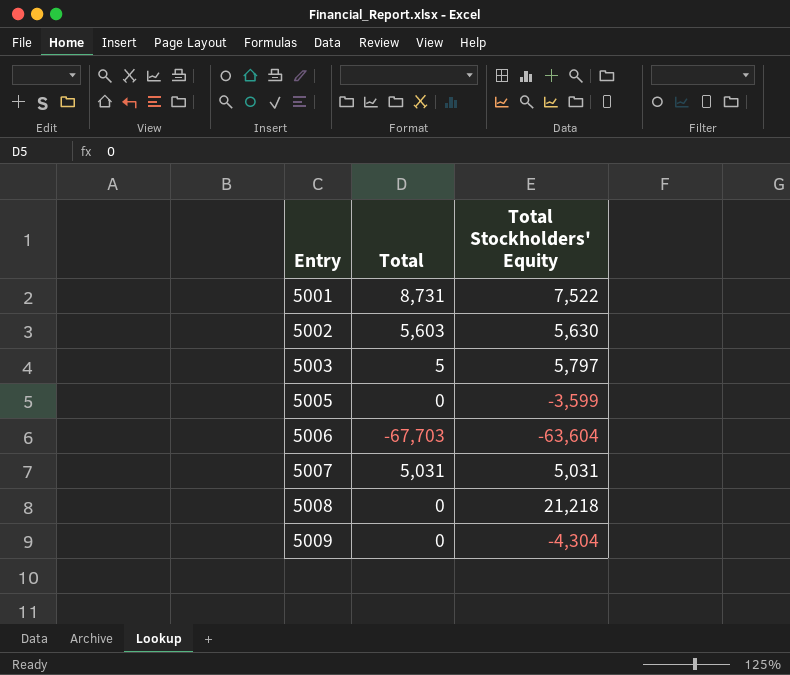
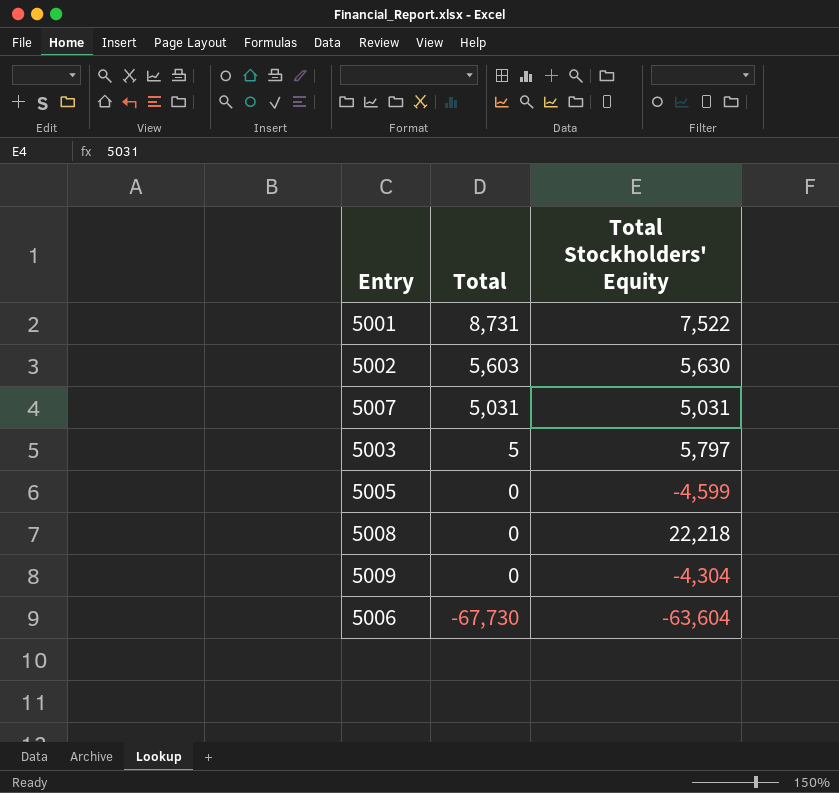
row order: Entry ascending -> Total descending
5005 | Total Stockholders' Equity: -3,599 -> -4,599
5008 | Total Stockholders' Equity: 21,218 -> 22,218
5006 | Total: -67,703 -> -67,730

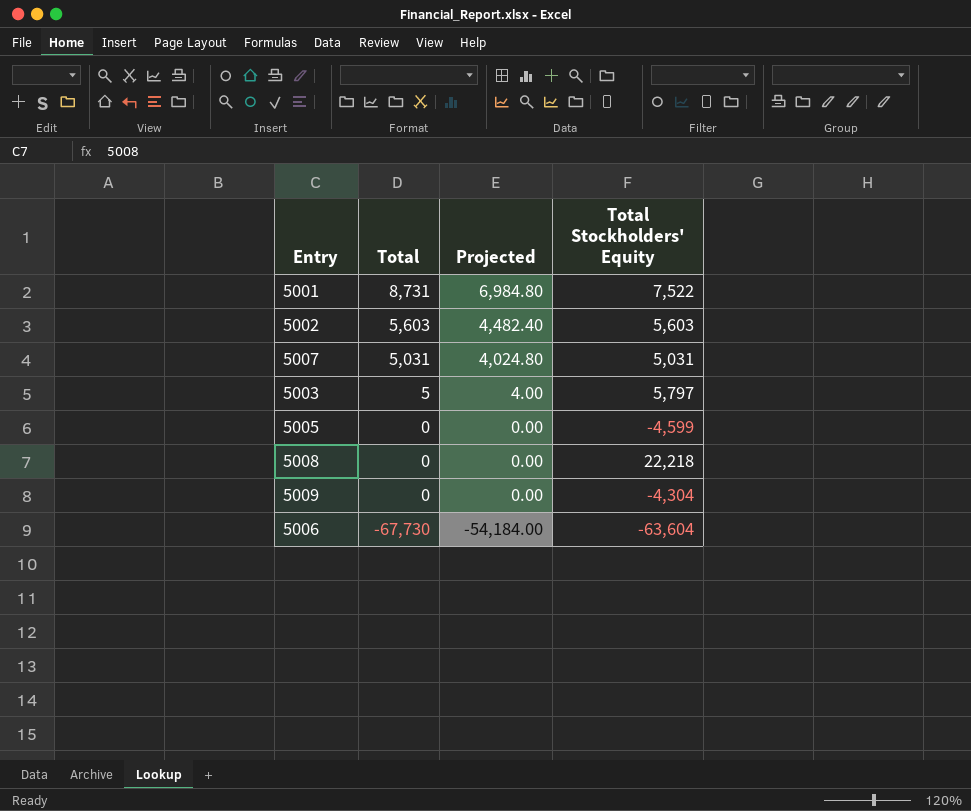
column Projected | formula: none -> [Total] * 0.8
5002 | Total Stockholders' Equity: 5,630 -> 5,603

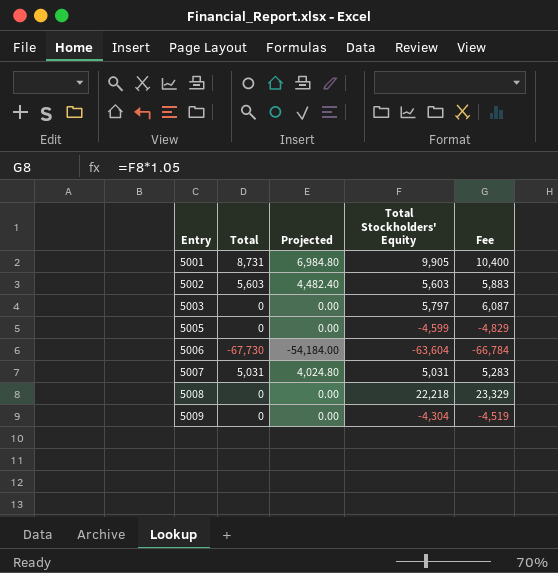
row order: Total descending -> Entry ascending
column Fee | formula: none -> [Total Stockholders' Equity] * 1.05
5001 | Total Stockholders' Equity: 7,522 -> 9,905
5003 | Total: 5 -> 0
5003 | Projected: 4.00 -> 0.00

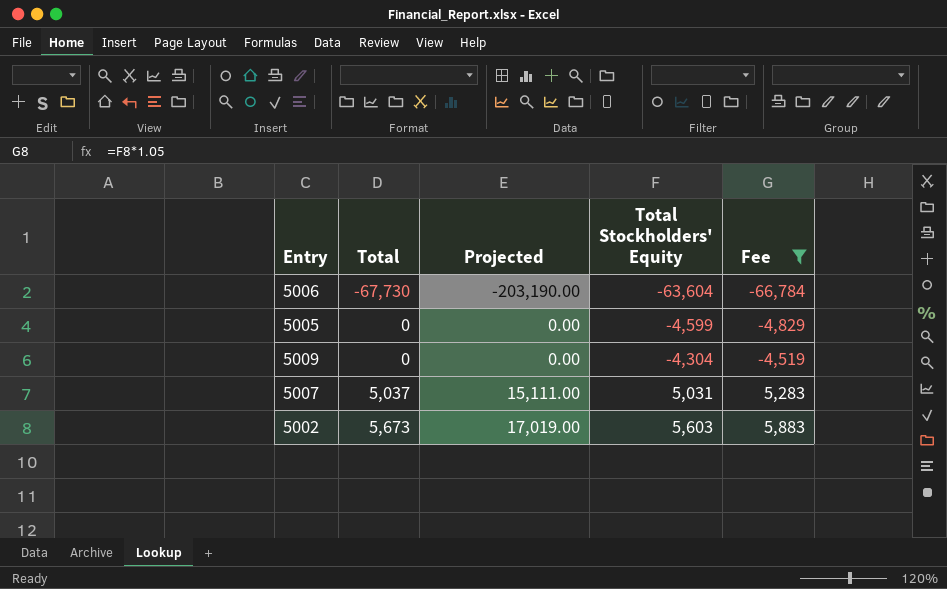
filter: none -> Fee <= 5,883
row order: Entry ascending -> Total ascending
column Projected | formula: [Total] * 0.8 -> [Total] * 3
5007 | Total: 5,031 -> 5,037
5002 | Total: 5,603 -> 5,673

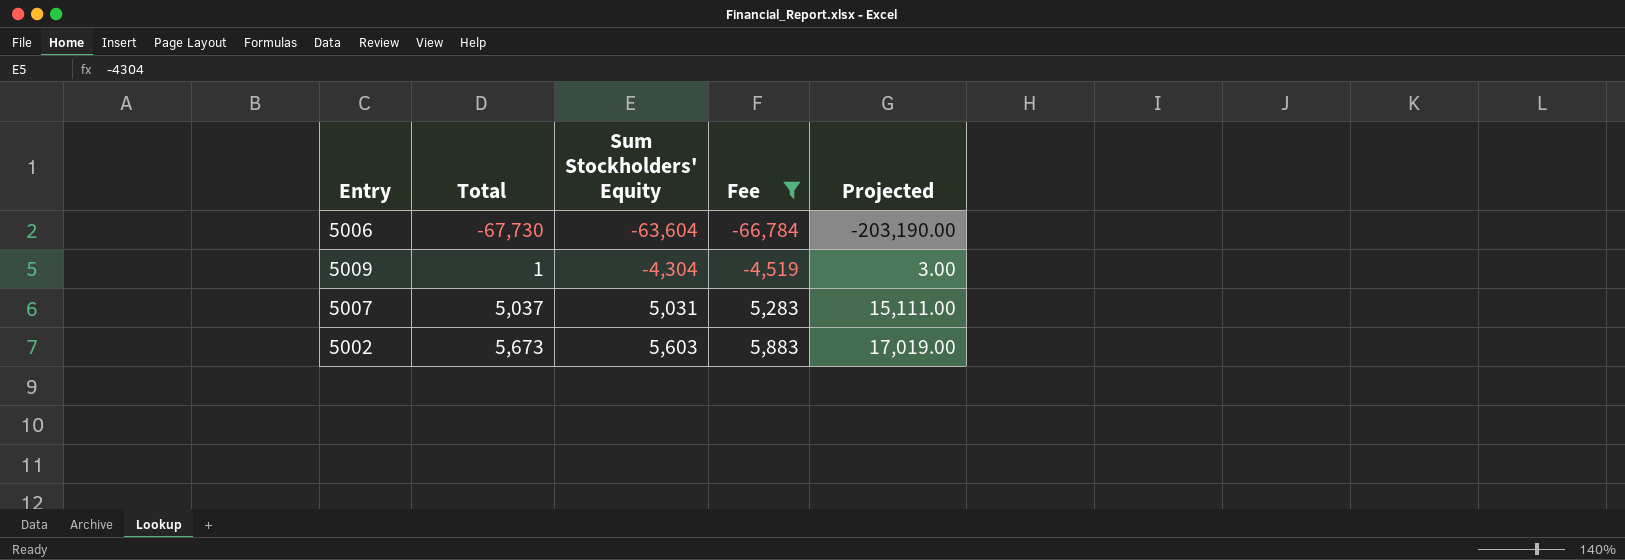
column name: Total Stockholders' Equity -> Sum Stockholders' Equity
column Projected | position: 3 -> 5
row 5005: 0 | 0.00 | -4,599 | -4,829 -> none
5009 | Total: 0 -> 1
5009 | Projected: 0.00 -> 3.00

